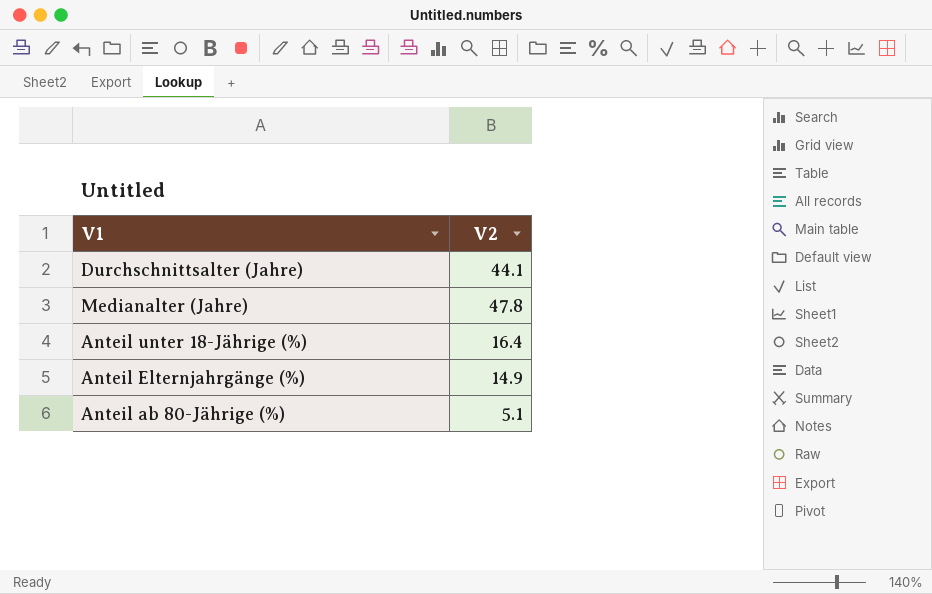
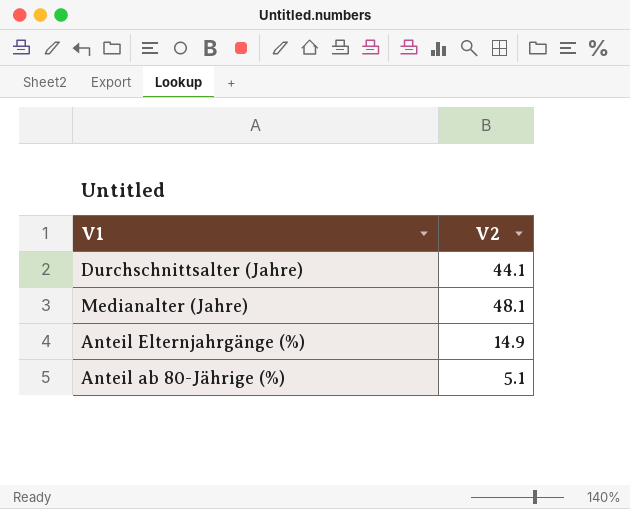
row Anteil unter 18-Jährige (%): 16.4 -> none
Medianalter (Jahre) | V2: 47.8 -> 48.1

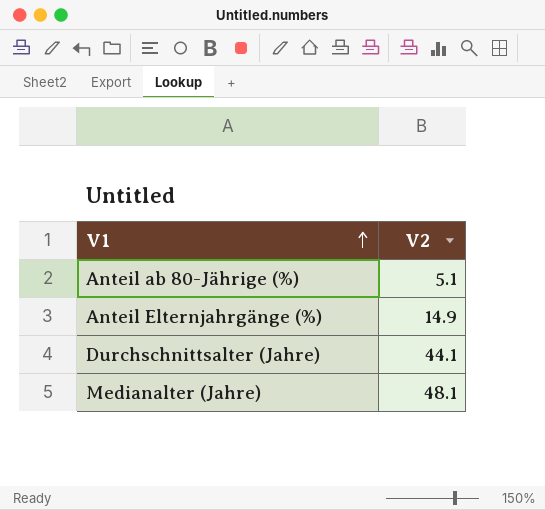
row order: none -> V1 ascending

